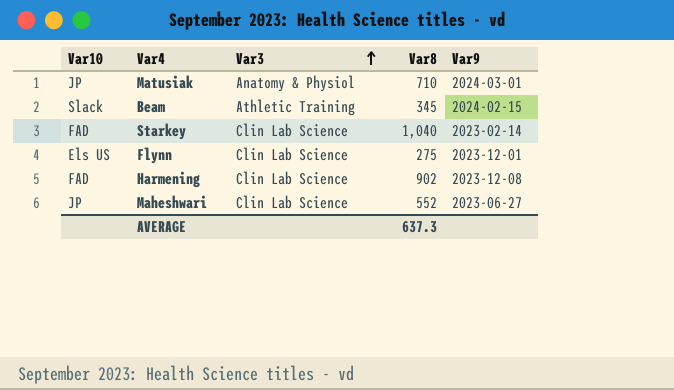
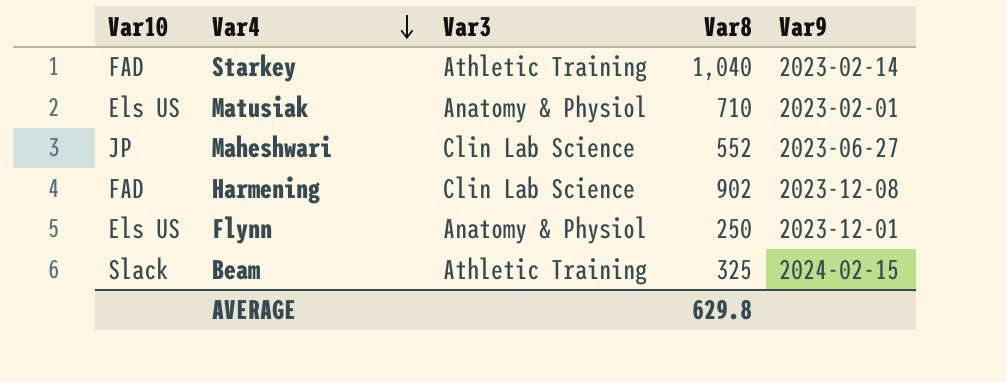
row order: Var3 ascending -> Var4 descending
Starkey | Var3: Clin Lab Science -> Athletic Training
Matusiak | Var10: JP -> Els US
Matusiak | Var9: 2024-03-01 -> 2023-02-01
Flynn | Var3: Clin Lab Science -> Anatomy & Physiol
Flynn | Var8: 275 -> 250
Beam | Var8: 345 -> 325
AVERAGE | Var8: 637.3 -> 629.8

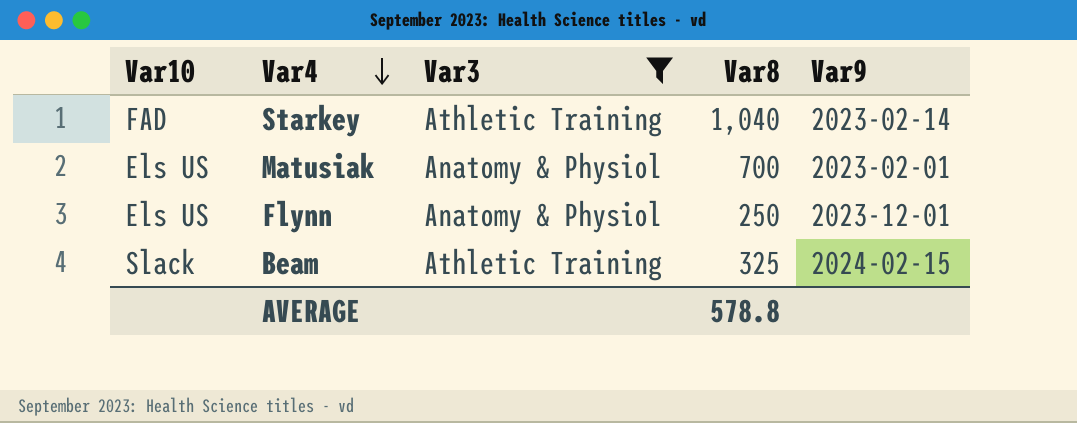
filter: none -> Var3 != Clin Lab Science
Matusiak | Var8: 710 -> 700
AVERAGE | Var8: 629.8 -> 578.8

